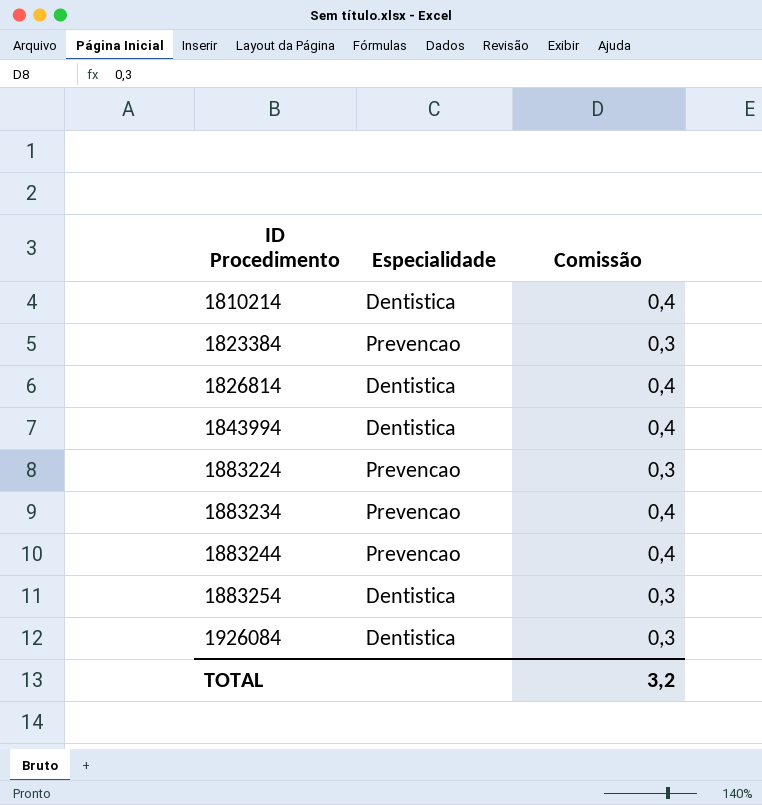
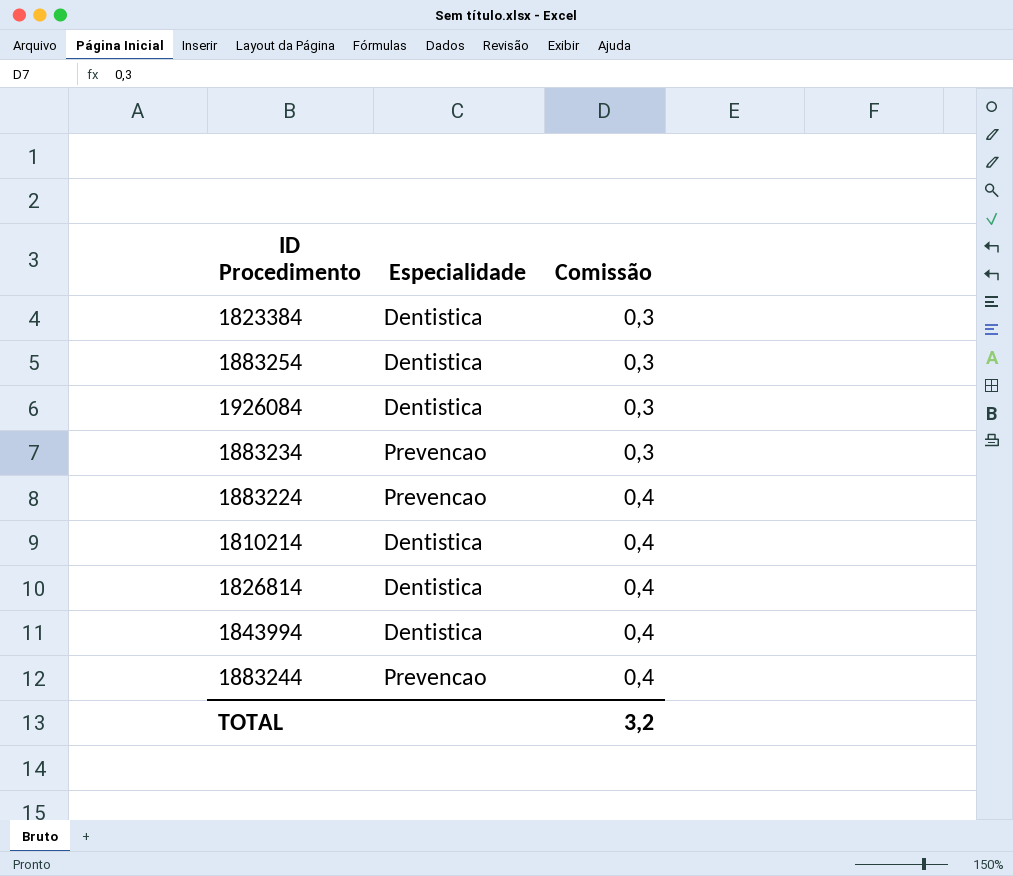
row order: ID Procedimento ascending -> Comissão ascending
1823384 | Especialidade: Prevencao -> Dentistica
1883234 | Comissão: 0,4 -> 0,3
1883224 | Comissão: 0,3 -> 0,4

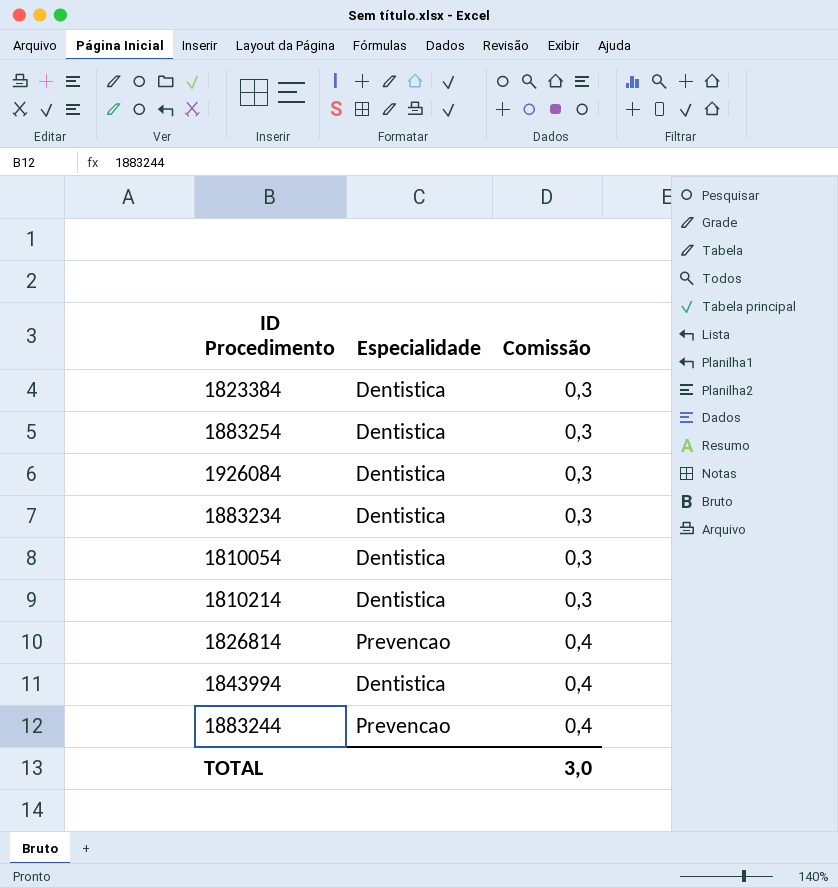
row 1883224: Prevencao | 0,4 -> none
1883234 | Especialidade: Prevencao -> Dentistica
row 1810054: none -> Dentistica | 0,3
1810214 | Comissão: 0,4 -> 0,3
1826814 | Especialidade: Dentistica -> Prevencao
TOTAL | Comissão: 3,2 -> 3,0

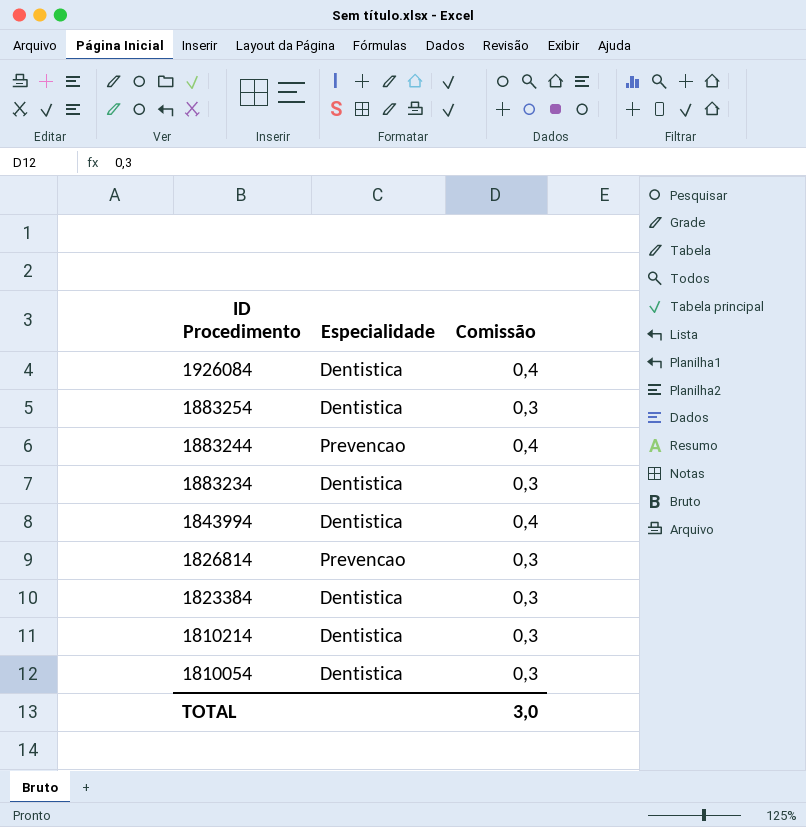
row order: Comissão ascending -> ID Procedimento descending
1926084 | Comissão: 0,3 -> 0,4
1826814 | Comissão: 0,4 -> 0,3

